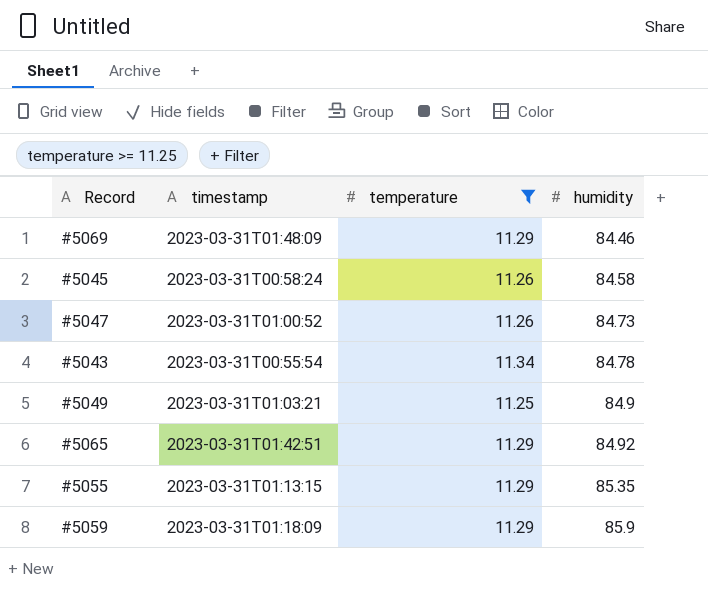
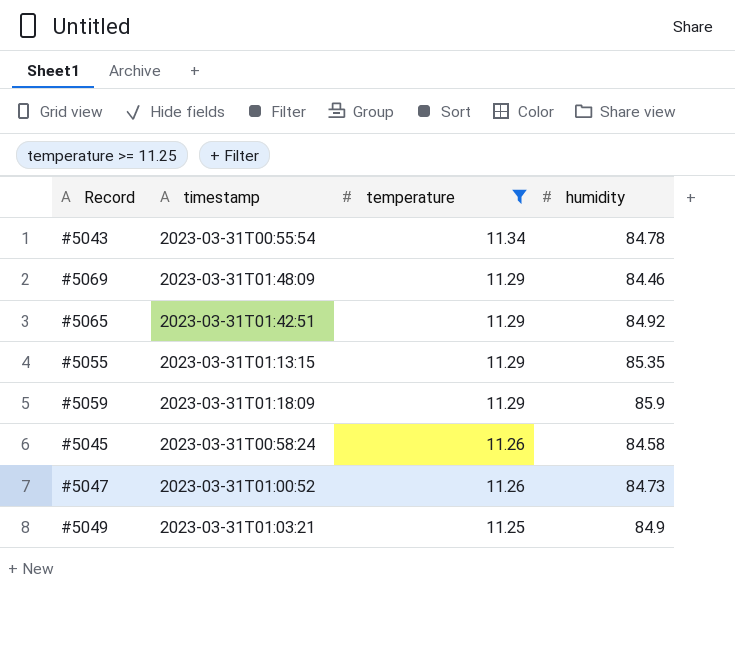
row order: humidity ascending -> temperature descending

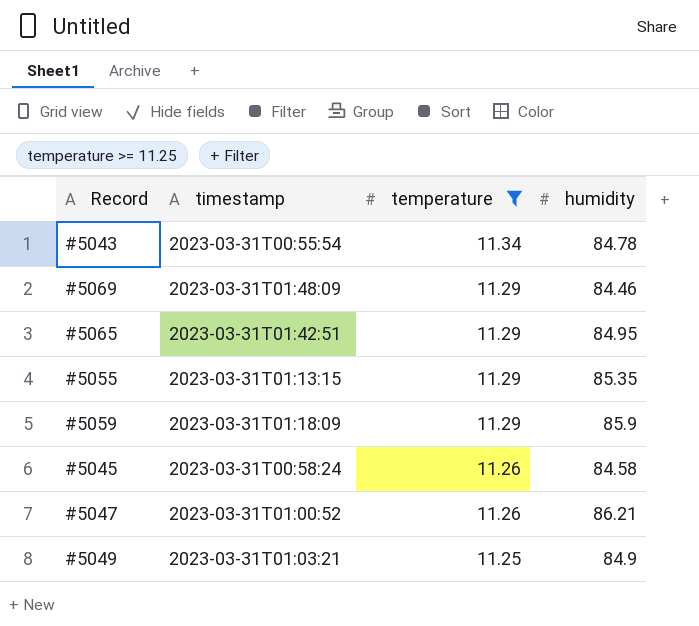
#5065 | humidity: 84.92 -> 84.95
#5047 | humidity: 84.73 -> 86.21

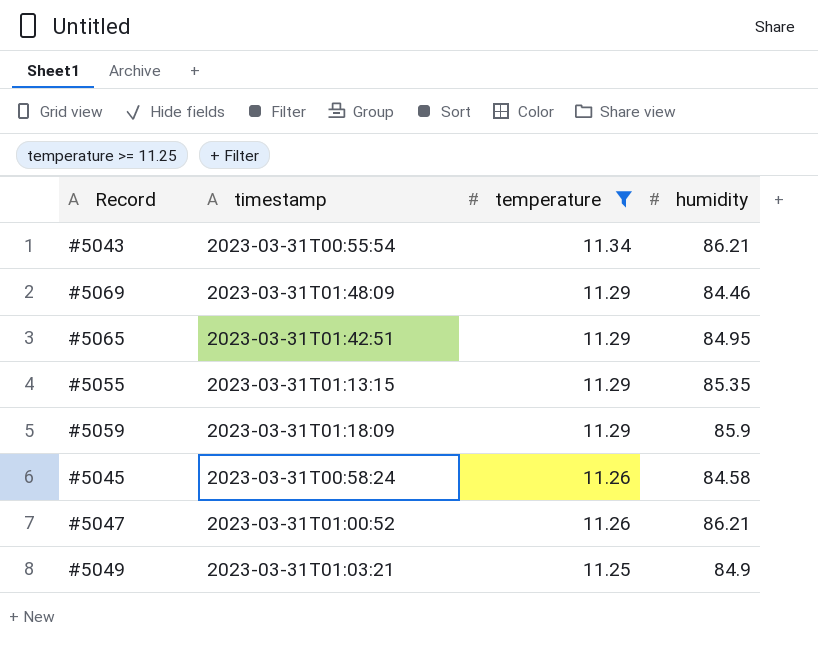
#5043 | humidity: 84.78 -> 86.21

